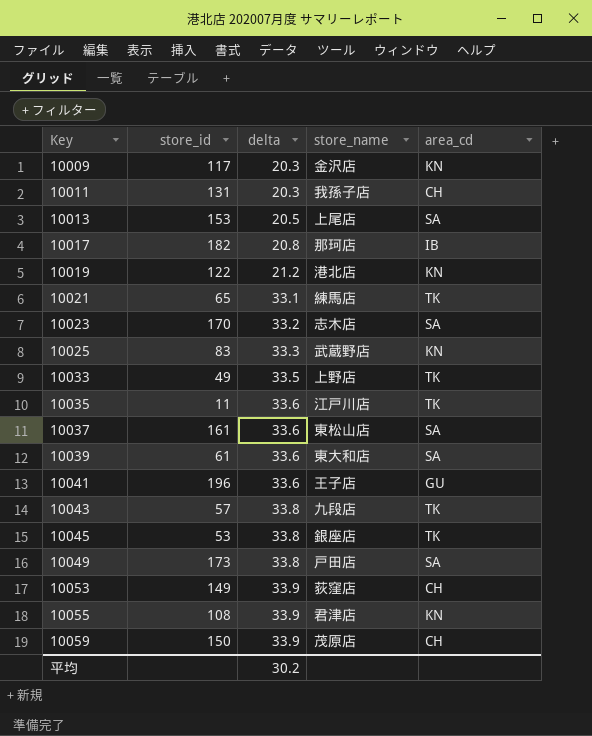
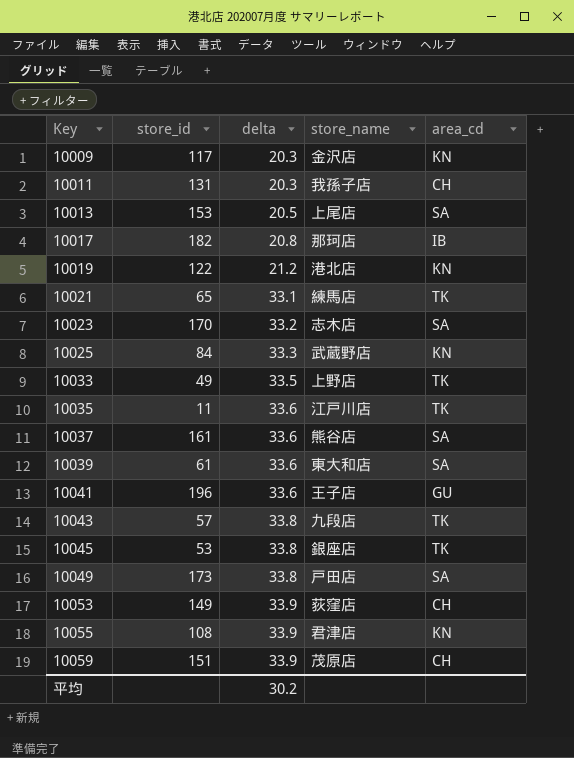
10025 | store_id: 83 -> 84
10037 | store_name: 東松山店 -> 熊谷店
10059 | store_id: 150 -> 151

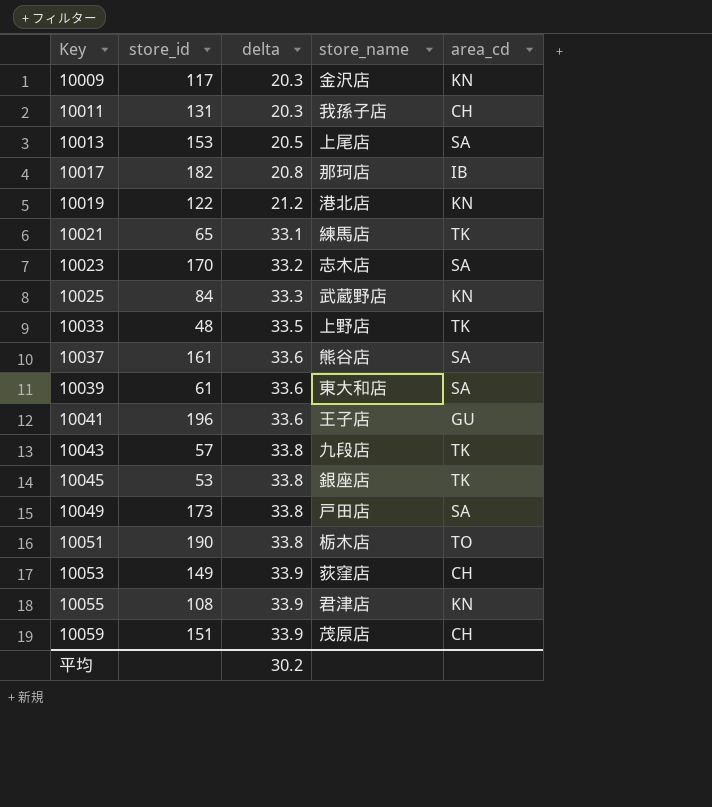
row 10035: 11 | 33.6 | 江戸川店 | TK -> none
10033 | store_id: 49 -> 48
row 10051: none -> 190 | 33.8 | 栃木店 | TO

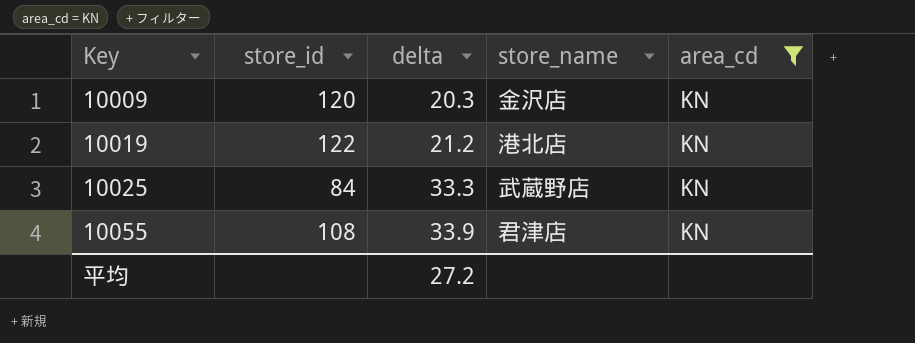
filter: none -> area_cd = KN
10009 | store_id: 117 -> 120
平均 | delta: 30.2 -> 27.2

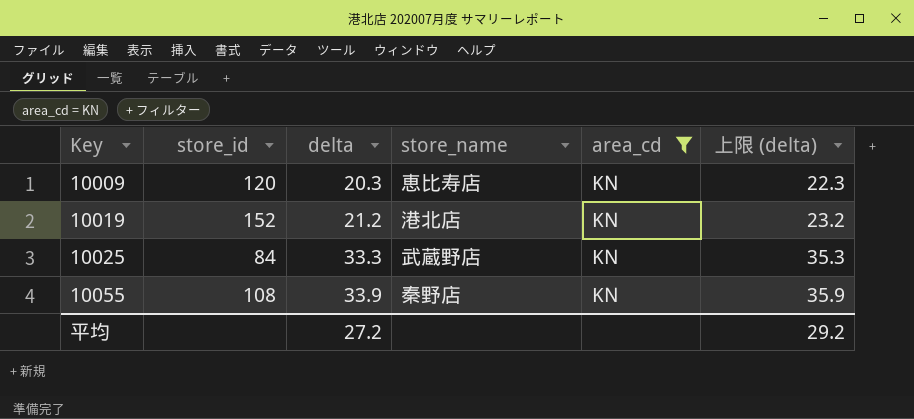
column 上限 (delta) | formula: none -> [delta] + 2
10009 | store_name: 金沢店 -> 恵比寿店
10019 | store_id: 122 -> 152
10055 | store_name: 君津店 -> 秦野店

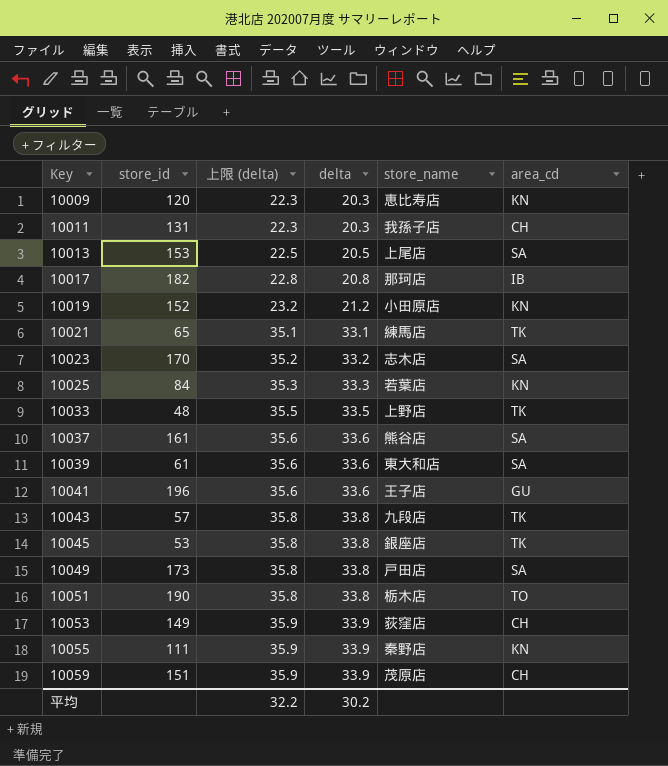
filter: area_cd = KN -> none
column 上限 (delta) | position: 6 -> 3
10019 | store_name: 港北店 -> 小田原店
10025 | store_name: 武蔵野店 -> 若葉店
10055 | store_id: 108 -> 111
平均 | 上限 (delta): 29.2 -> 32.2
平均 | delta: 27.2 -> 30.2

